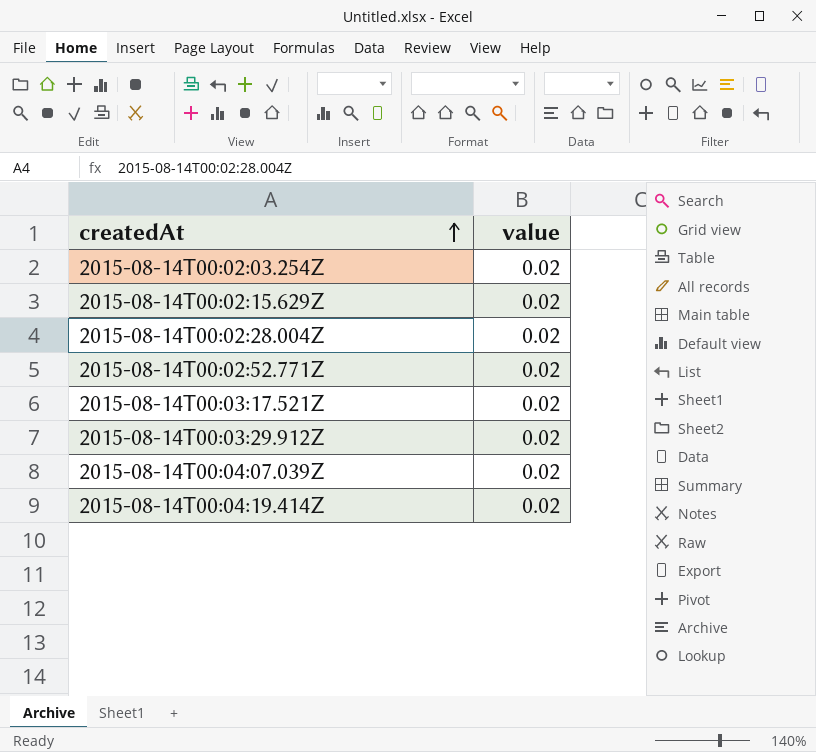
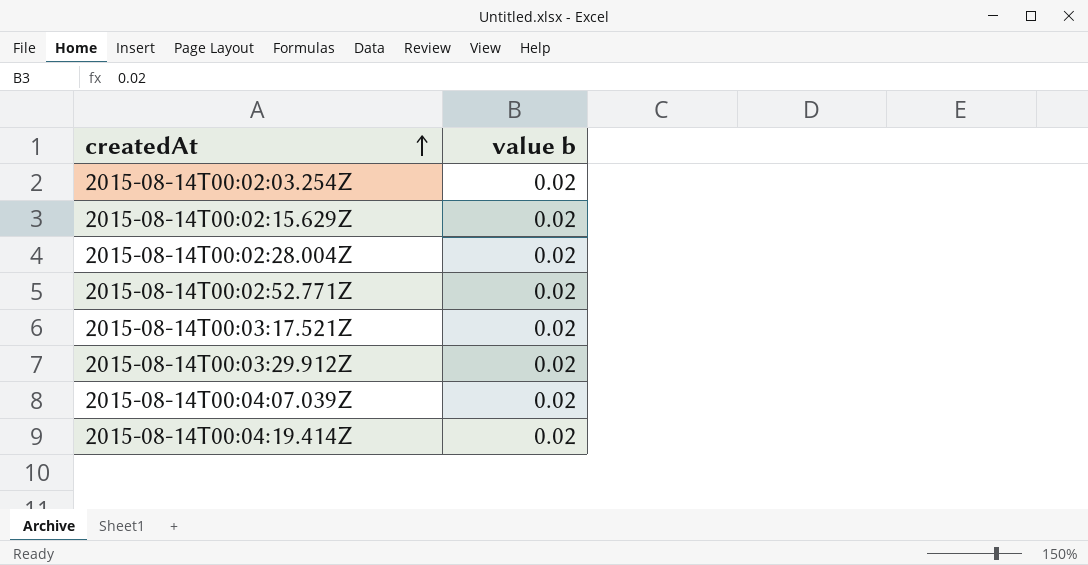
column name: value -> value b

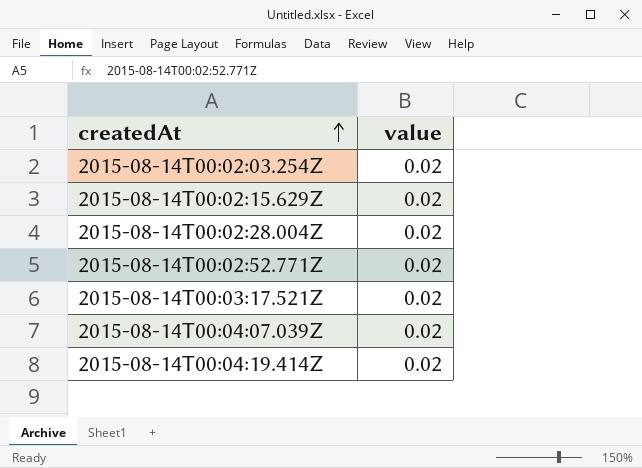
column name: value b -> value
row 2015-08-14T00:03:29.912Z: 0.02 -> none

